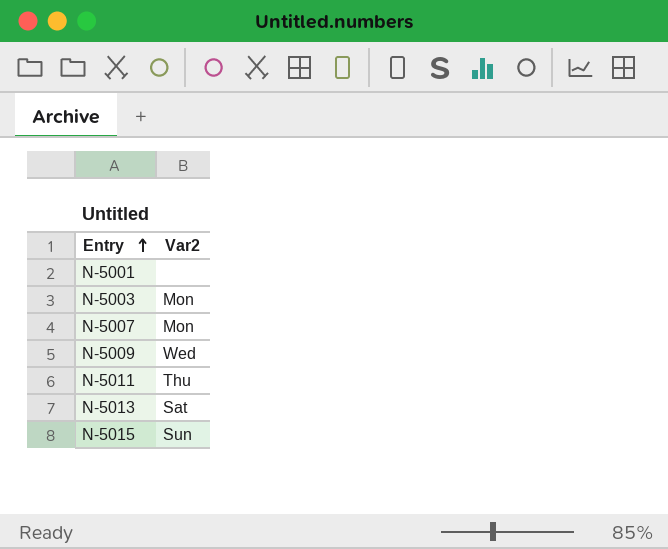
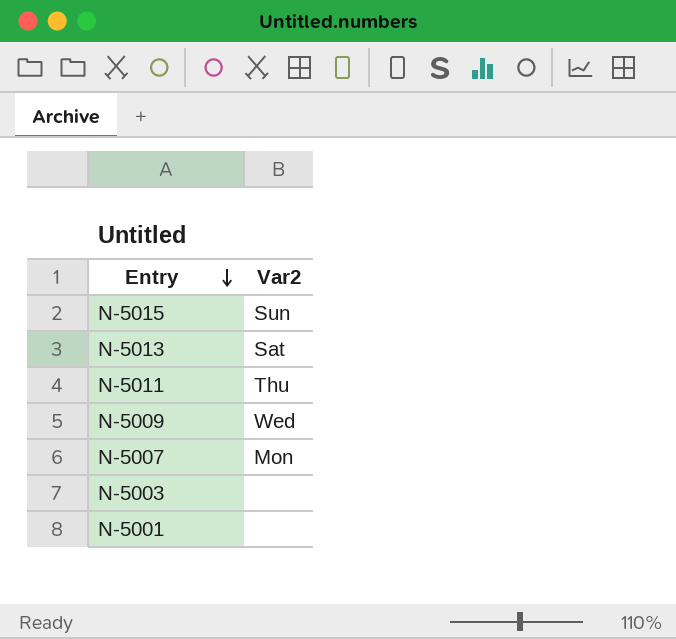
row order: Entry ascending -> Entry descending
N-5003 | Var2: Mon -> none

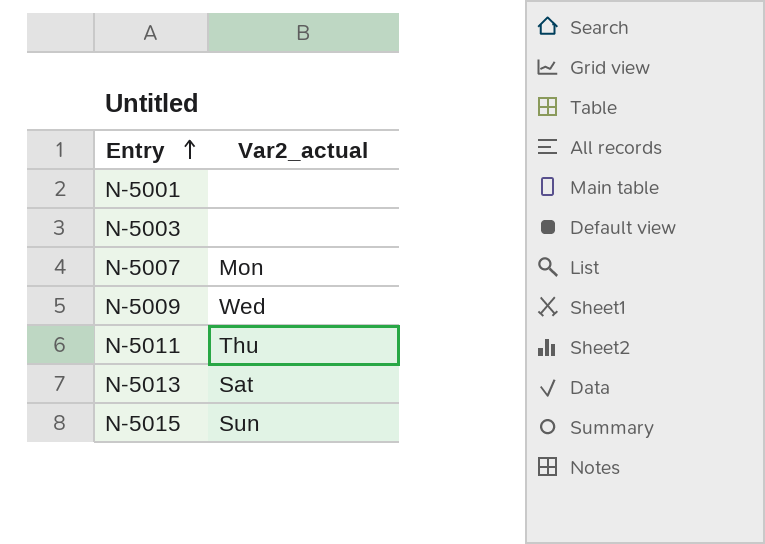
row order: Entry descending -> Entry ascending
column name: Var2 -> Var2_actual

